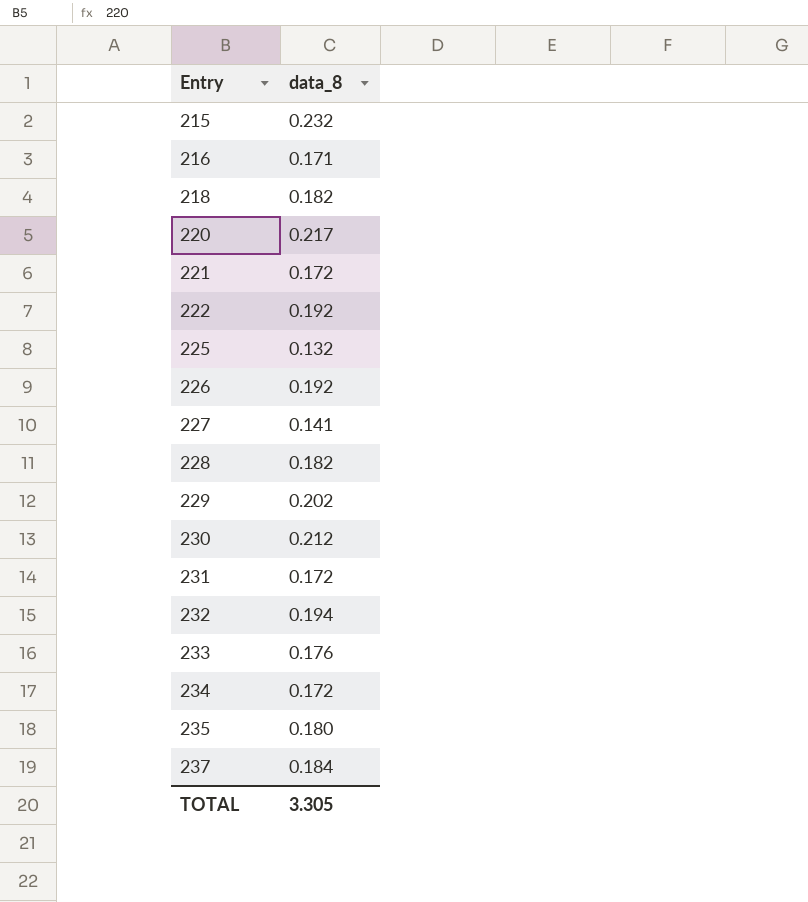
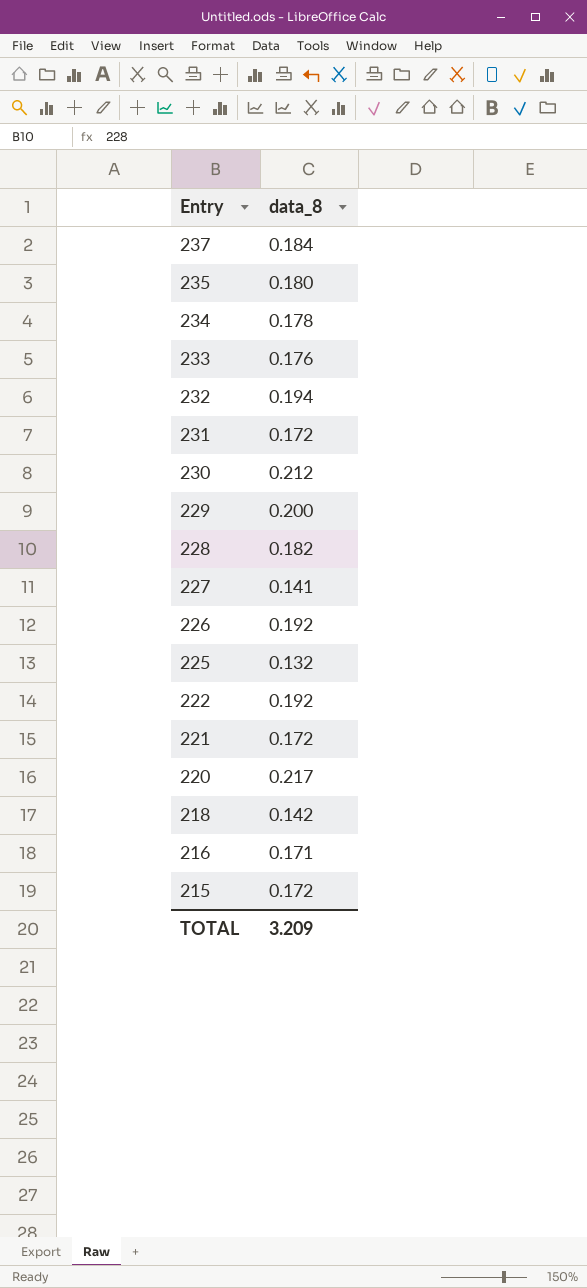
row order: Entry ascending -> Entry descending
234 | data_8: 0.172 -> 0.178
229 | data_8: 0.202 -> 0.200
218 | data_8: 0.182 -> 0.142
215 | data_8: 0.232 -> 0.172
TOTAL | data_8: 3.305 -> 3.209

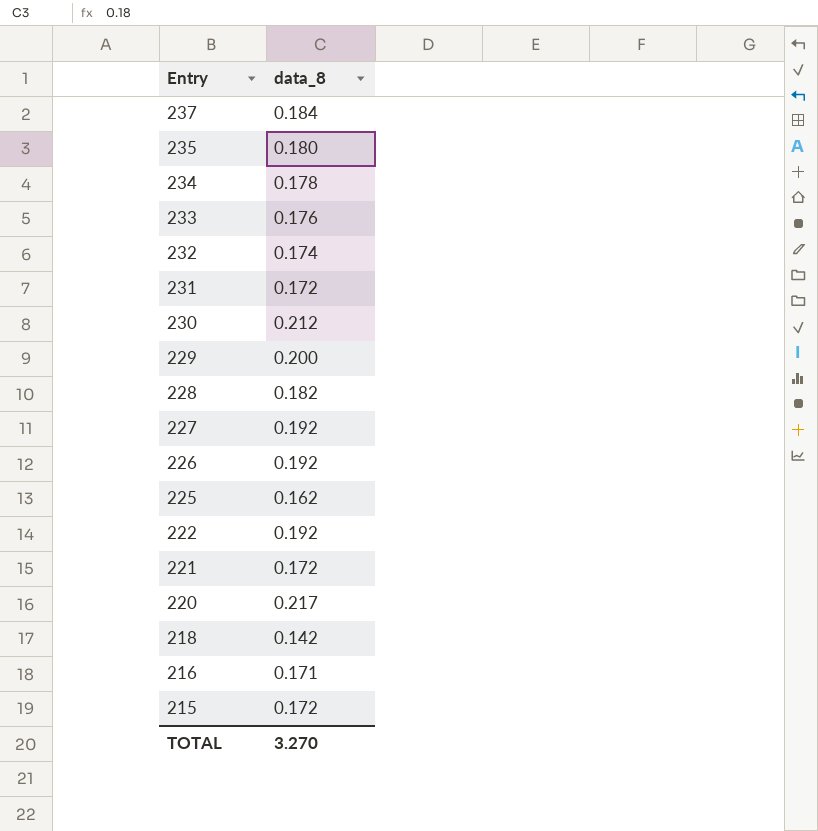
232 | data_8: 0.194 -> 0.174
227 | data_8: 0.141 -> 0.192
225 | data_8: 0.132 -> 0.162
TOTAL | data_8: 3.209 -> 3.270

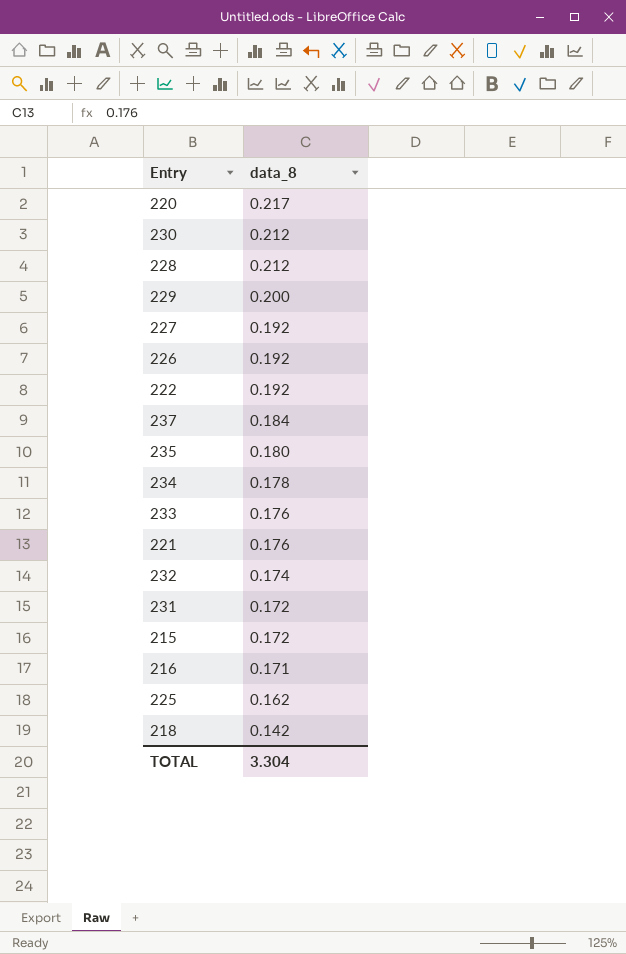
row order: Entry descending -> data_8 descending
228 | data_8: 0.182 -> 0.212
221 | data_8: 0.172 -> 0.176
TOTAL | data_8: 3.270 -> 3.304

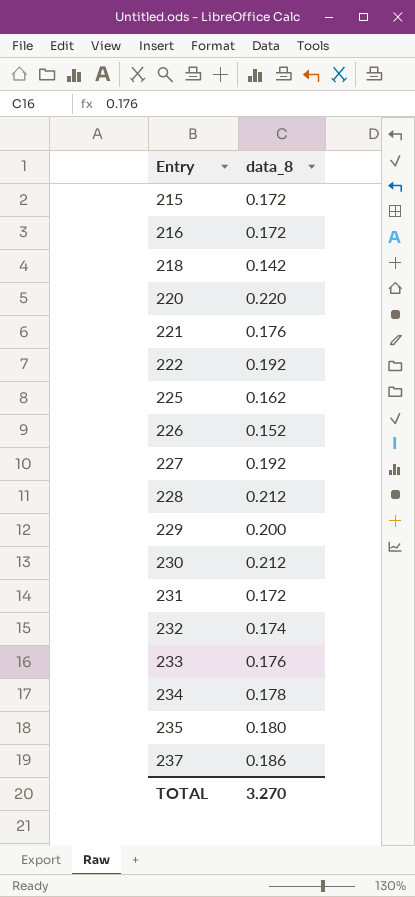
row order: data_8 descending -> Entry ascending
216 | data_8: 0.171 -> 0.172
220 | data_8: 0.217 -> 0.220
226 | data_8: 0.192 -> 0.152
237 | data_8: 0.184 -> 0.186
TOTAL | data_8: 3.304 -> 3.270

